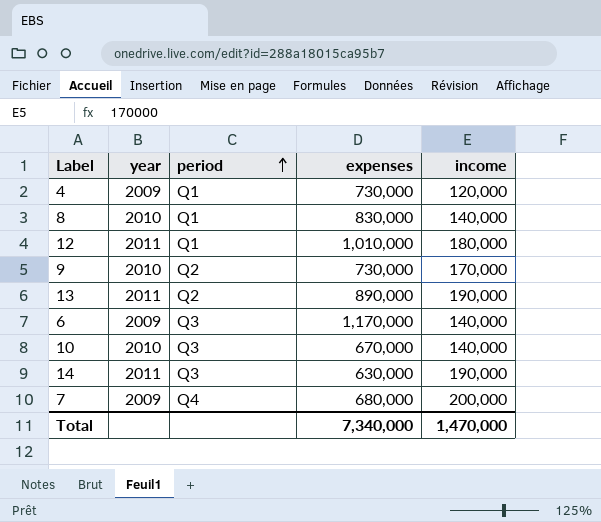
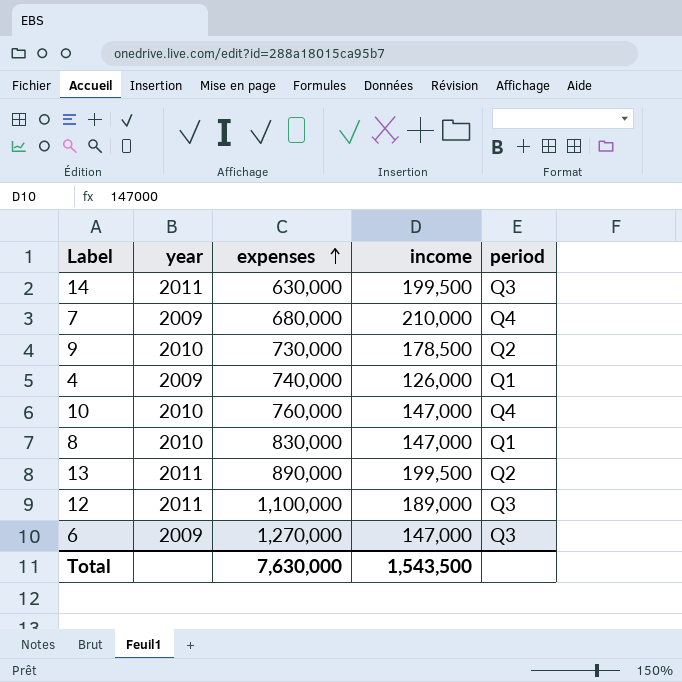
row order: period ascending -> expenses ascending
column period | position: 3 -> 5
14 | income: 190,000 -> 199,500
7 | income: 200,000 -> 210,000
9 | income: 170,000 -> 178,500
4 | expenses: 730,000 -> 740,000
4 | income: 120,000 -> 126,000
10 | expenses: 670,000 -> 760,000
10 | income: 140,000 -> 147,000
10 | period: Q3 -> Q4
8 | income: 140,000 -> 147,000
13 | income: 190,000 -> 199,500
12 | expenses: 1,010,000 -> 1,100,000
12 | income: 180,000 -> 189,000
12 | period: Q1 -> Q3
6 | expenses: 1,170,000 -> 1,270,000
6 | income: 140,000 -> 147,000
Total | expenses: 7,340,000 -> 7,630,000
Total | income: 1,470,000 -> 1,543,500

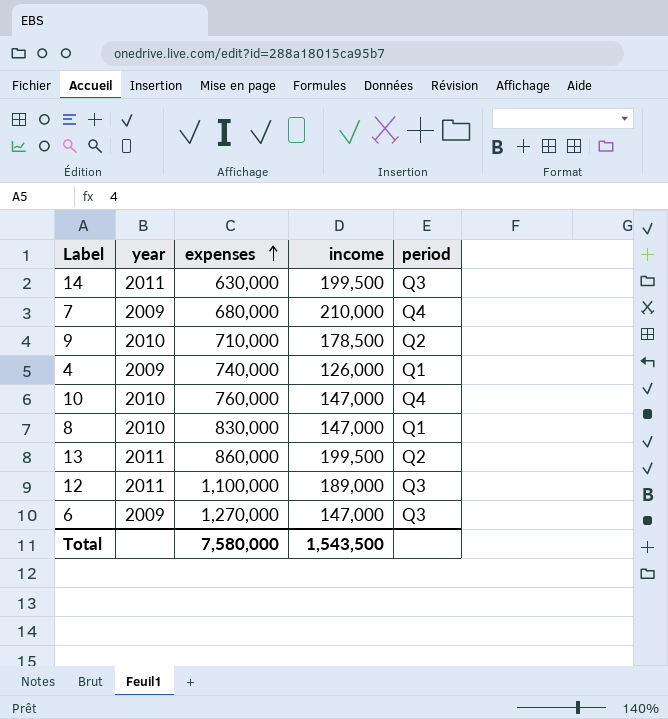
9 | expenses: 730,000 -> 710,000
13 | expenses: 890,000 -> 860,000
Total | expenses: 7,630,000 -> 7,580,000

